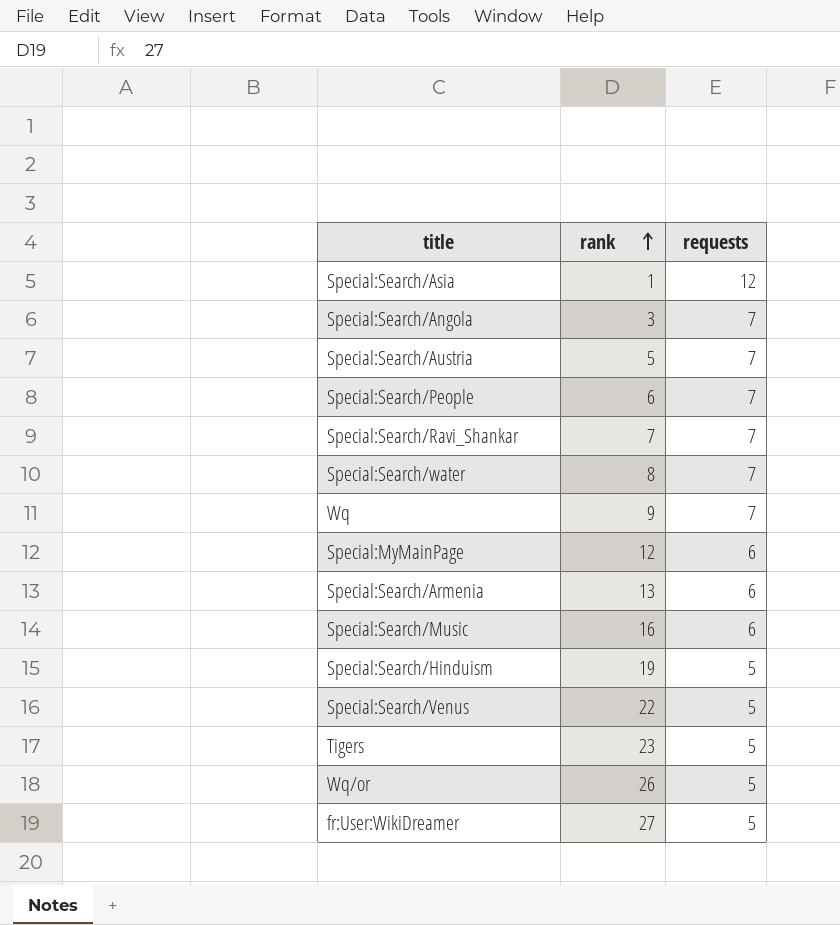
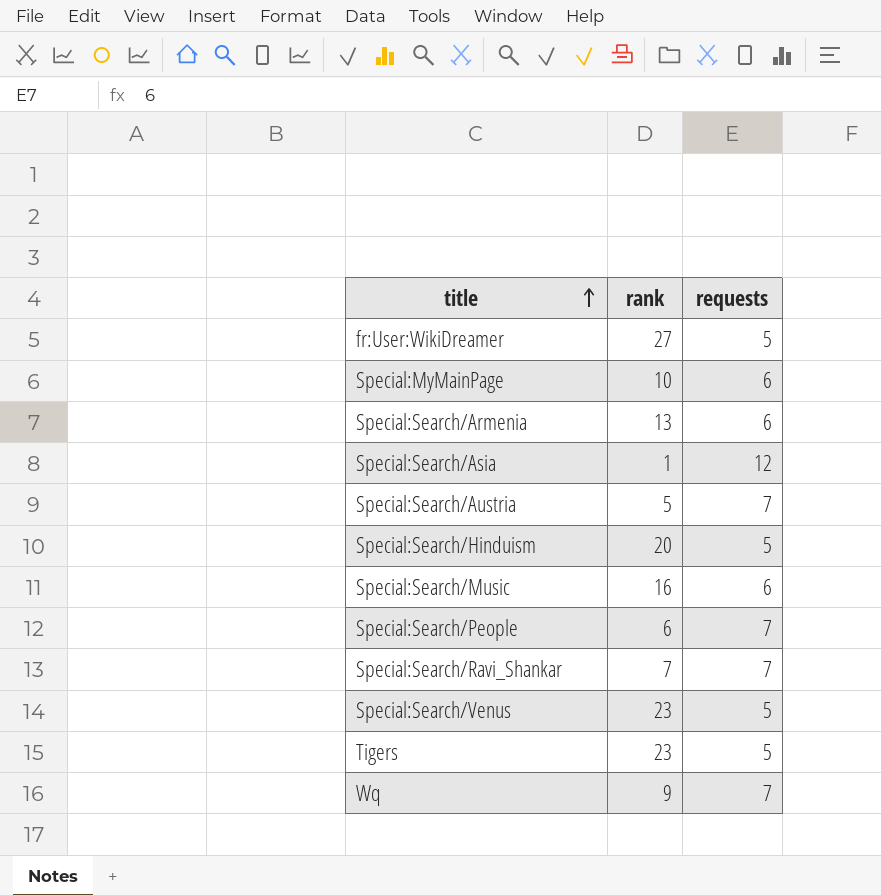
row order: rank ascending -> title ascending
row Special:Search/Angola: 3 | 7 -> none
row Special:Search/water: 8 | 7 -> none
row Wq/or: 26 | 5 -> none
Special:MyMainPage | rank: 12 -> 10
Special:Search/Hinduism | rank: 19 -> 20
Special:Search/Venus | rank: 22 -> 23

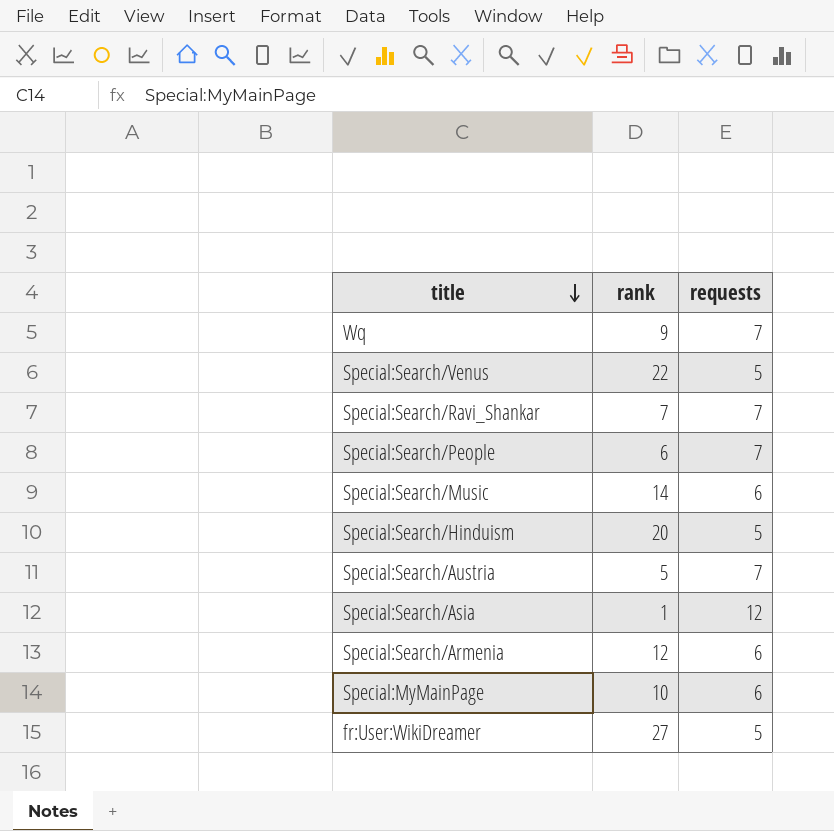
row order: title ascending -> title descending
row Tigers: 23 | 5 -> none
Special:Search/Venus | rank: 23 -> 22
Special:Search/Music | rank: 16 -> 14
Special:Search/Armenia | rank: 13 -> 12

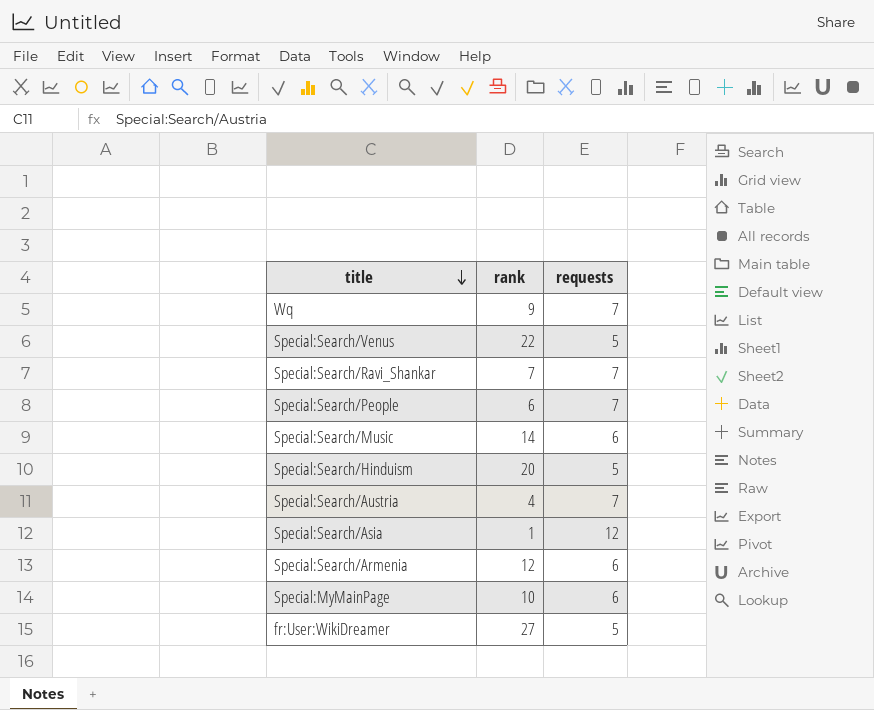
Special:Search/Austria | rank: 5 -> 4

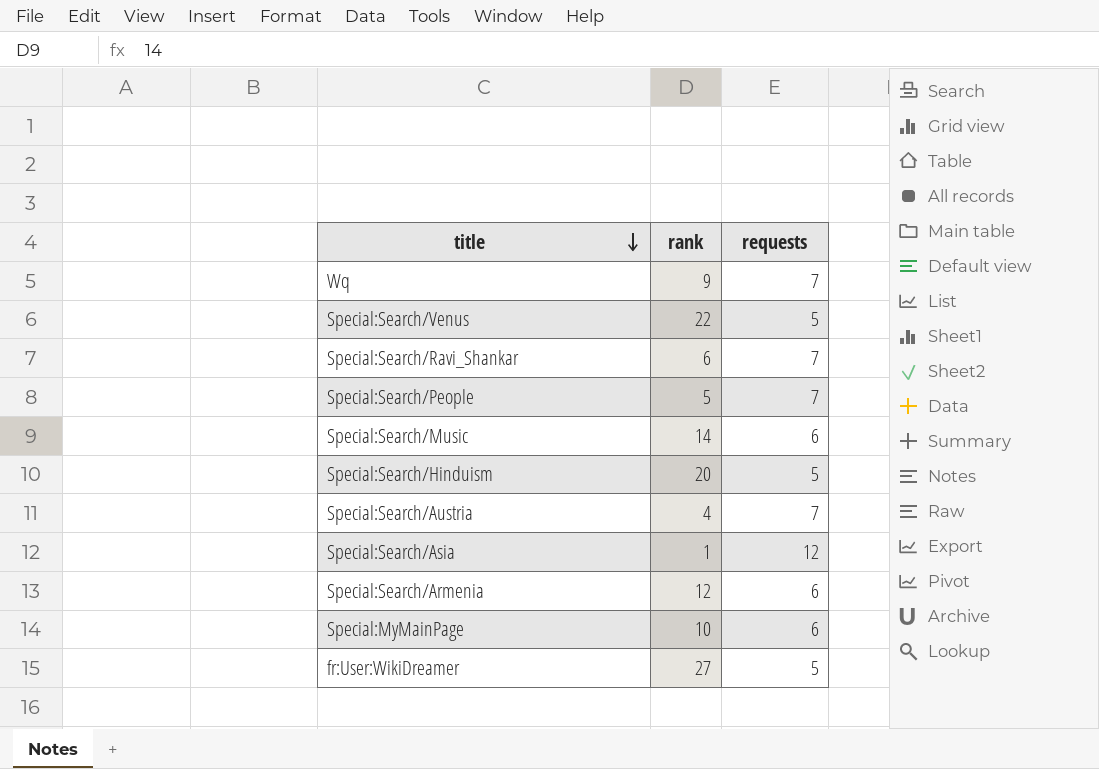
Special:Search/Ravi_Shankar | rank: 7 -> 6
Special:Search/People | rank: 6 -> 5

